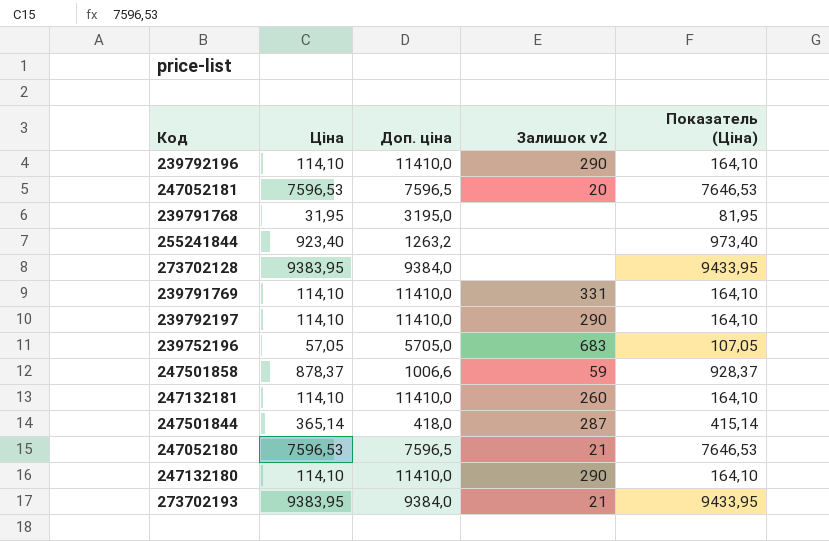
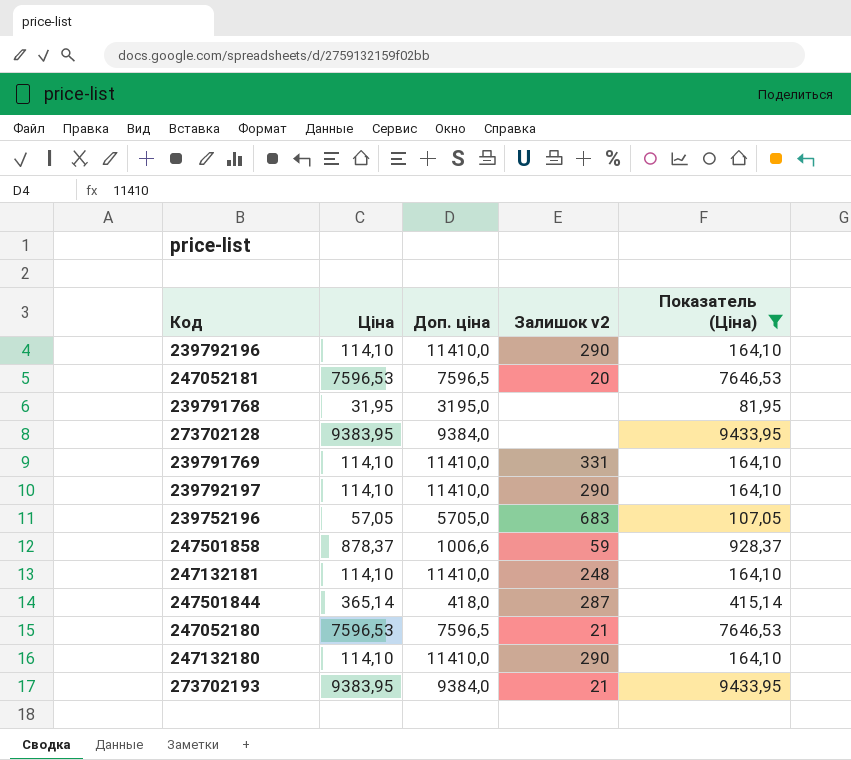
filter: none -> Показатель (Ціна) != 973,40
247132181 | Залишок v2: 260 -> 248

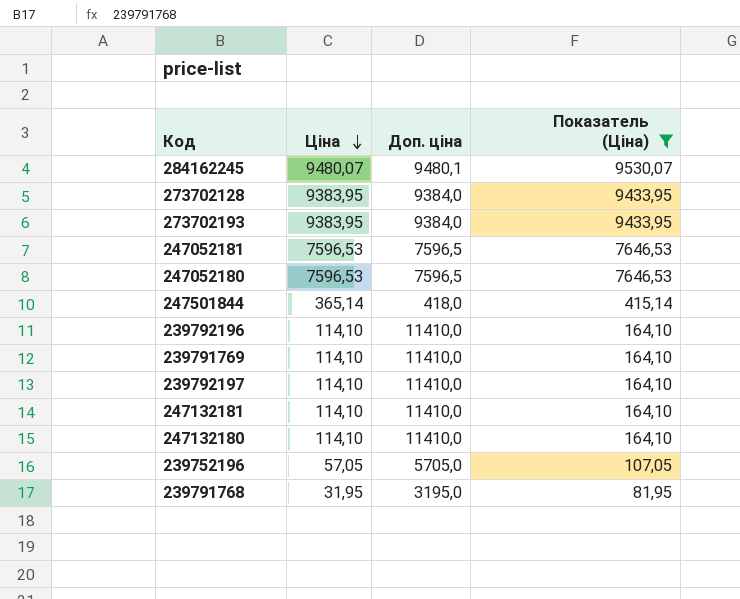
row order: none -> Ціна descending
column Залишок v2 | position: 4 -> none
row 247501858: 878,37 | 1006,6 | 59 | 928,37 -> none
row 284162245: none -> 9480,07 | 9480,1 | 9530,07

